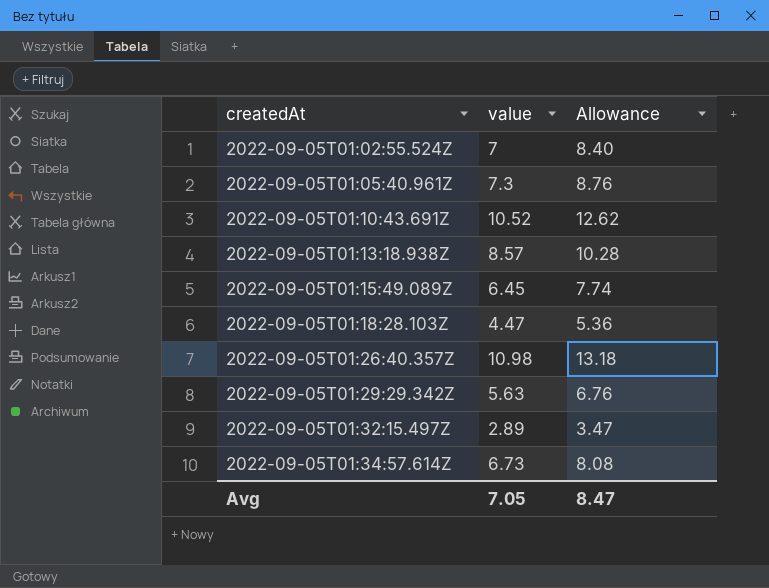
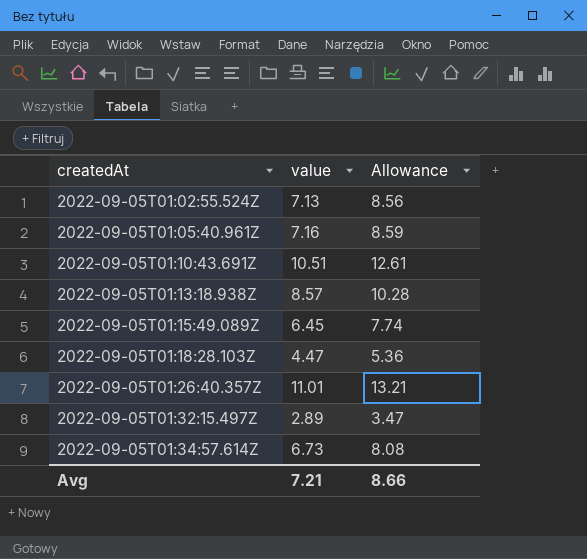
row 2022-09-05T01:29:29.342Z: 5.63 | 6.76 -> none
2022-09-05T01:02:55.524Z | value: 7 -> 7.13
2022-09-05T01:02:55.524Z | Allowance: 8.40 -> 8.56
2022-09-05T01:05:40.961Z | value: 7.3 -> 7.16
2022-09-05T01:05:40.961Z | Allowance: 8.76 -> 8.59
2022-09-05T01:10:43.691Z | value: 10.52 -> 10.51
2022-09-05T01:10:43.691Z | Allowance: 12.62 -> 12.61
2022-09-05T01:26:40.357Z | value: 10.98 -> 11.01
2022-09-05T01:26:40.357Z | Allowance: 13.18 -> 13.21
Avg | value: 7.05 -> 7.21
Avg | Allowance: 8.47 -> 8.66

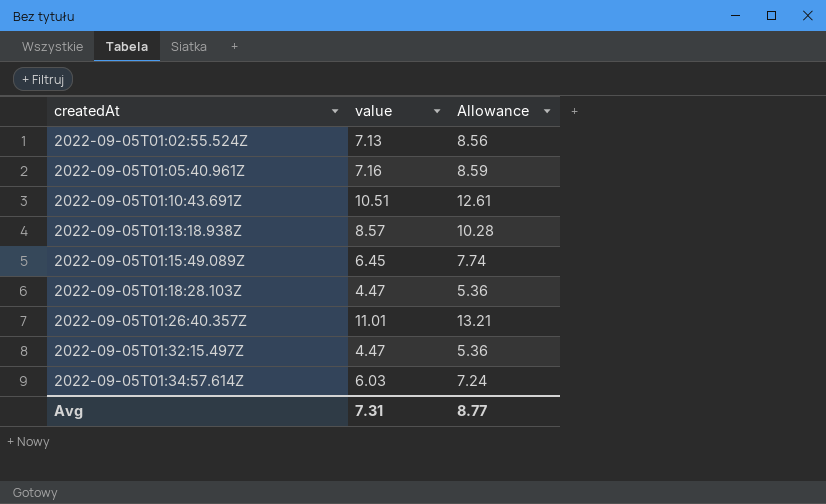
2022-09-05T01:32:15.497Z | value: 2.89 -> 4.47
2022-09-05T01:32:15.497Z | Allowance: 3.47 -> 5.36
2022-09-05T01:34:57.614Z | value: 6.73 -> 6.03
2022-09-05T01:34:57.614Z | Allowance: 8.08 -> 7.24
Avg | value: 7.21 -> 7.31
Avg | Allowance: 8.66 -> 8.77

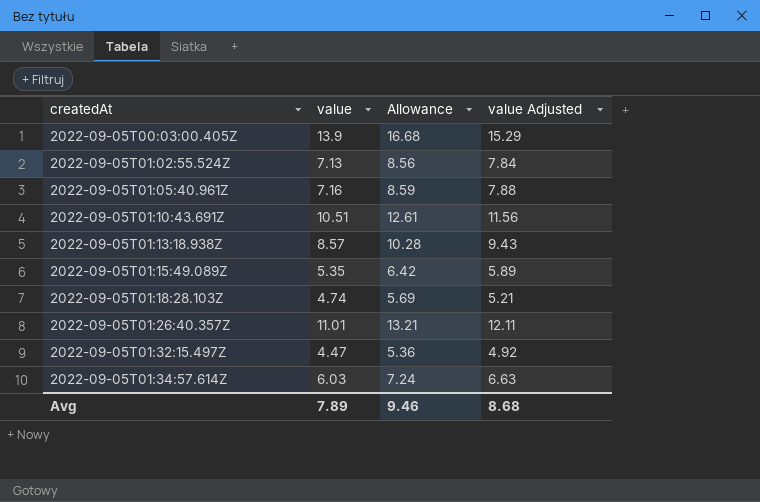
column value Adjusted | formula: none -> [value] * 1.1
row 2022-09-05T00:03:00.405Z: none -> 13.9 | 16.68 | 15.29
2022-09-05T01:15:49.089Z | value: 6.45 -> 5.35
2022-09-05T01:15:49.089Z | Allowance: 7.74 -> 6.42
2022-09-05T01:18:28.103Z | value: 4.47 -> 4.74
2022-09-05T01:18:28.103Z | Allowance: 5.36 -> 5.69
Avg | value: 7.31 -> 7.89
Avg | Allowance: 8.77 -> 9.46

